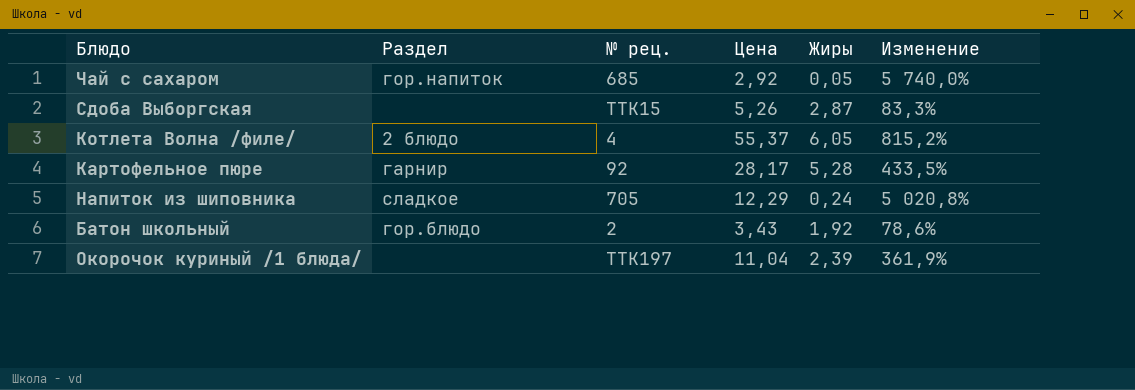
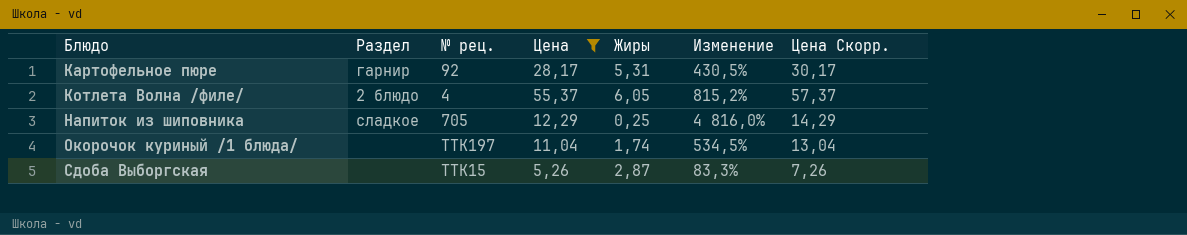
filter: none -> Цена >= 5,26
row order: none -> Блюдо ascending
column Цена Скорр. | formula: none -> [Цена] + 2
Картофельное пюре | Жиры: 5,28 -> 5,31
Картофельное пюре | Изменение: 433,5% -> 430,5%
Напиток из шиповника | Жиры: 0,24 -> 0,25
Напиток из шиповника | Изменение: 5 020,8% -> 4 816,0%
Окорочок куриный /1 блюда/ | Жиры: 2,39 -> 1,74
Окорочок куриный /1 блюда/ | Изменение: 361,9% -> 534,5%

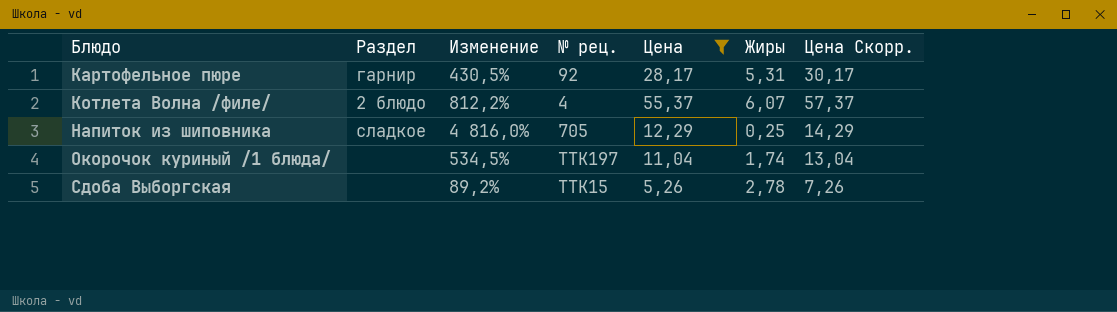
column Изменение | position: 6 -> 3
Котлета Волна /филе/ | Изменение: 815,2% -> 812,2%
Котлета Волна /филе/ | Жиры: 6,05 -> 6,07
Сдоба Выборгская | Изменение: 83,3% -> 89,2%
Сдоба Выборгская | Жиры: 2,87 -> 2,78

